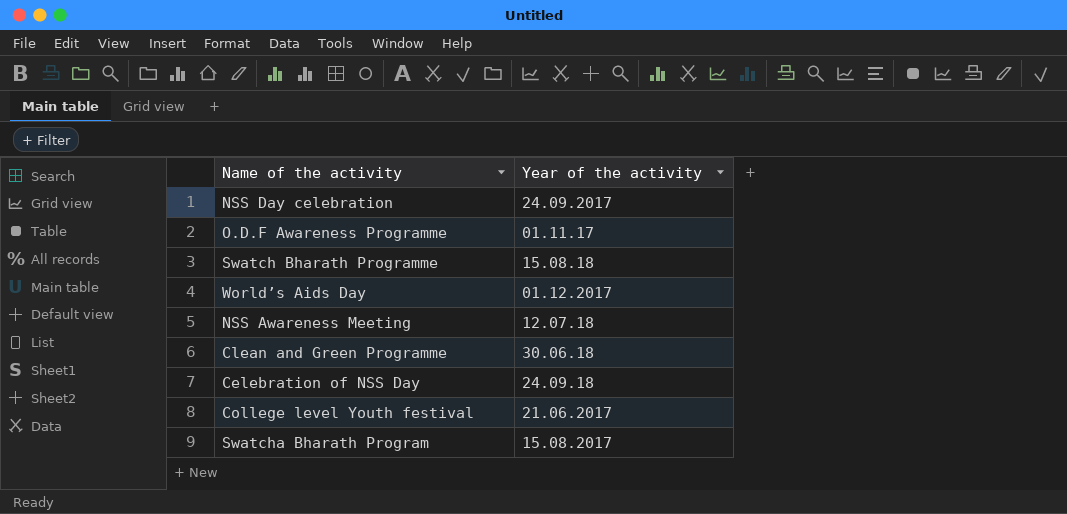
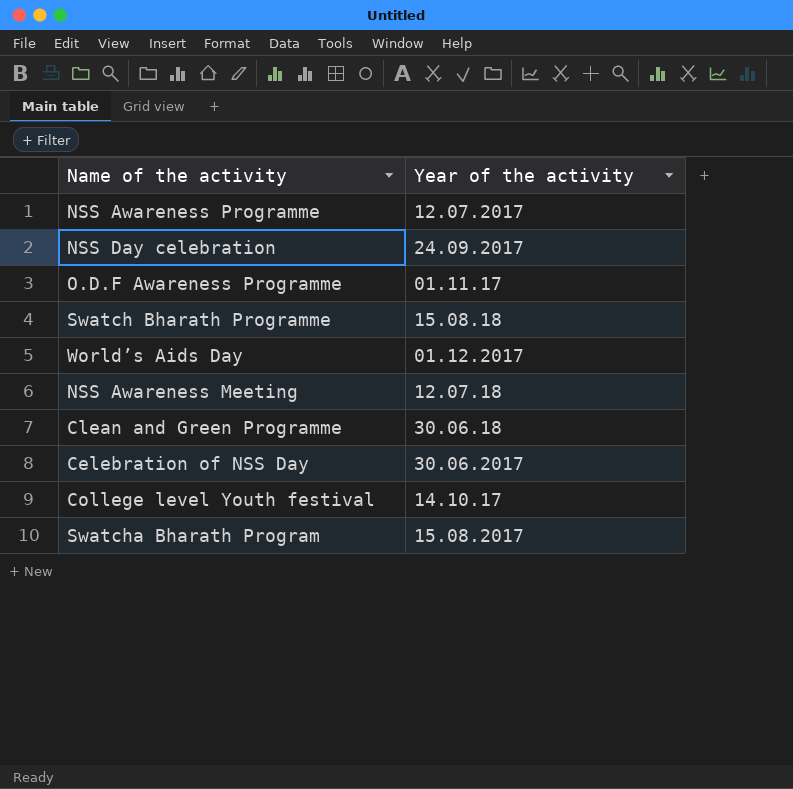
row NSS Awareness Programme: none -> 12.07.2017
Celebration of NSS Day | Year of the activity: 24.09.18 -> 30.06.2017
College level Youth festival | Year of the activity: 21.06.2017 -> 14.10.17

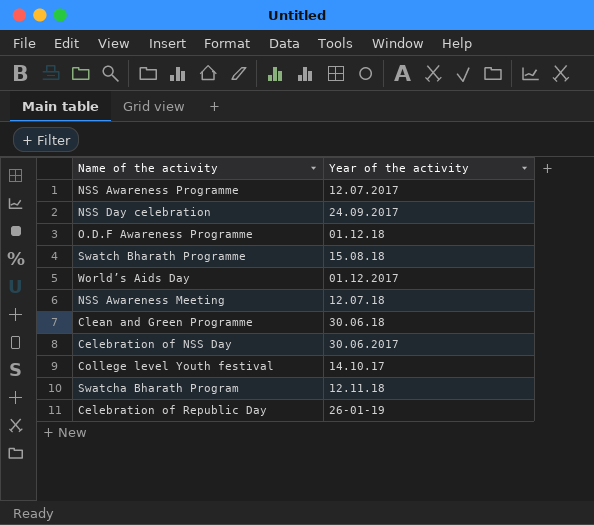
O.D.F Awareness Programme | Year of the activity: 01.11.17 -> 01.12.18
Swatcha Bharath Program | Year of the activity: 15.08.2017 -> 12.11.18
row Celebration of Republic Day: none -> 26-01-19

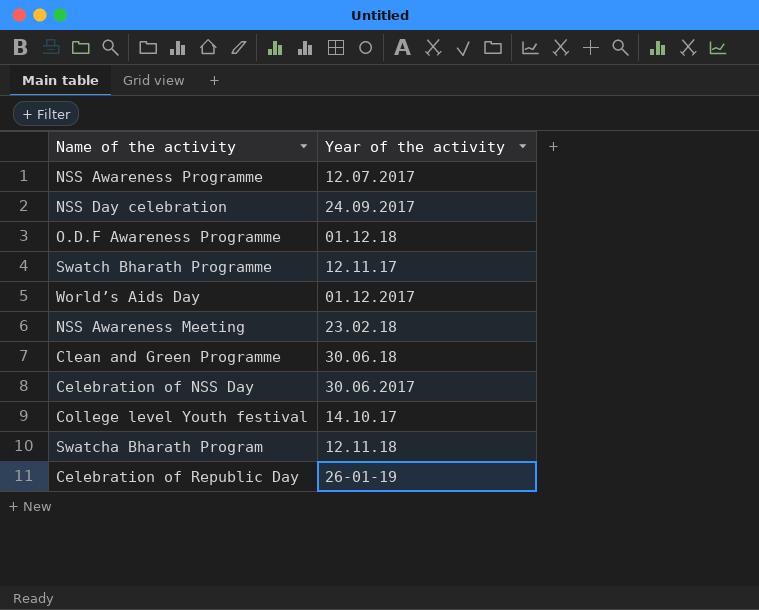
Swatch Bharath Programme | Year of the activity: 15.08.18 -> 12.11.17
NSS Awareness Meeting | Year of the activity: 12.07.18 -> 23.02.18

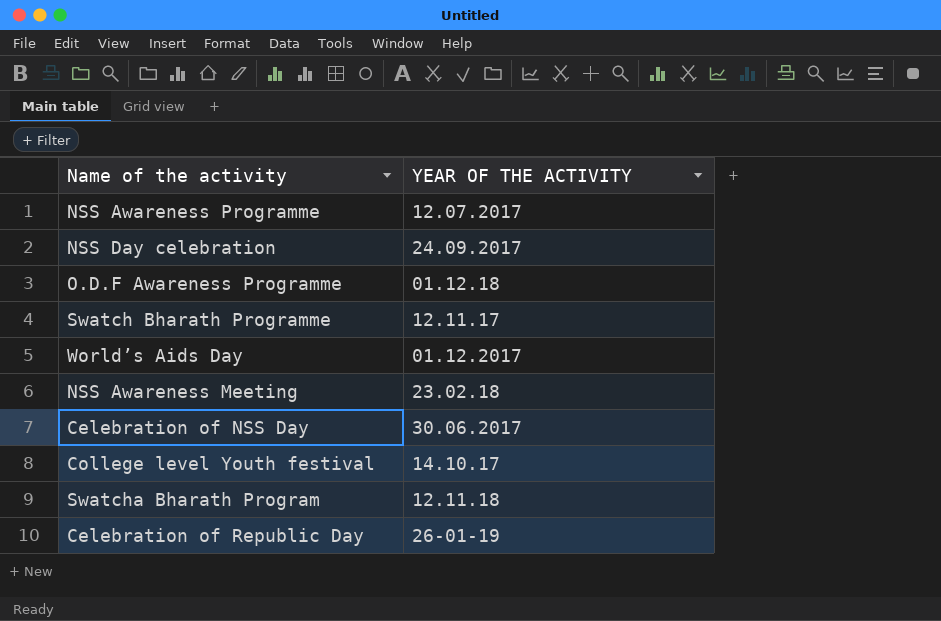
column name: Year of the activity -> YEAR OF THE ACTIVITY
row Clean and Green Programme: 30.06.18 -> none

